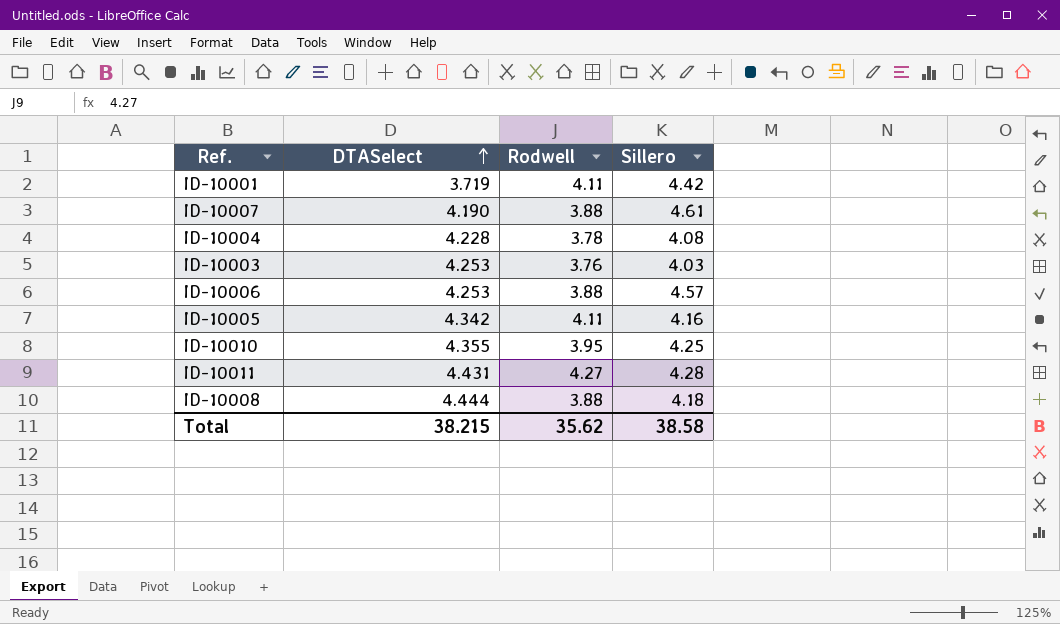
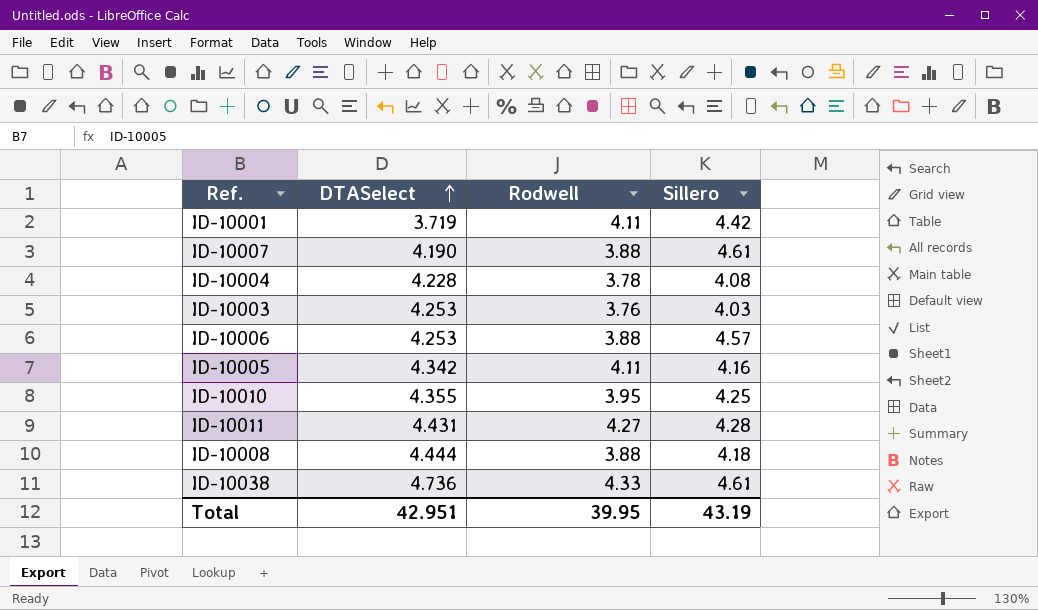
row ID-10038: none -> 4.736 | 4.33 | 4.61
Total | DTASelect: 38.215 -> 42.951
Total | Rodwell: 35.62 -> 39.95
Total | Sillero: 38.58 -> 43.19

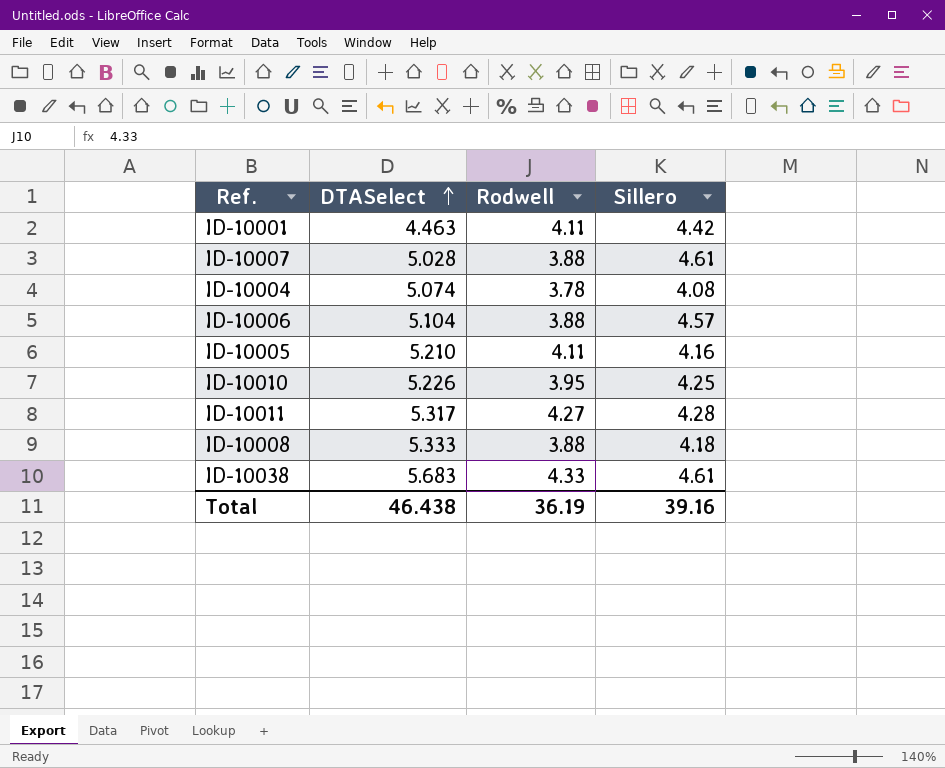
row ID-10003: 4.253 | 3.76 | 4.03 -> none
ID-10001 | DTASelect: 3.719 -> 4.463
ID-10007 | DTASelect: 4.190 -> 5.028
ID-10004 | DTASelect: 4.228 -> 5.074
ID-10006 | DTASelect: 4.253 -> 5.104
ID-10005 | DTASelect: 4.342 -> 5.210
ID-10010 | DTASelect: 4.355 -> 5.226
ID-10011 | DTASelect: 4.431 -> 5.317
ID-10008 | DTASelect: 4.444 -> 5.333
ID-10038 | DTASelect: 4.736 -> 5.683
Total | DTASelect: 42.951 -> 46.438
Total | Rodwell: 39.95 -> 36.19
Total | Sillero: 43.19 -> 39.16

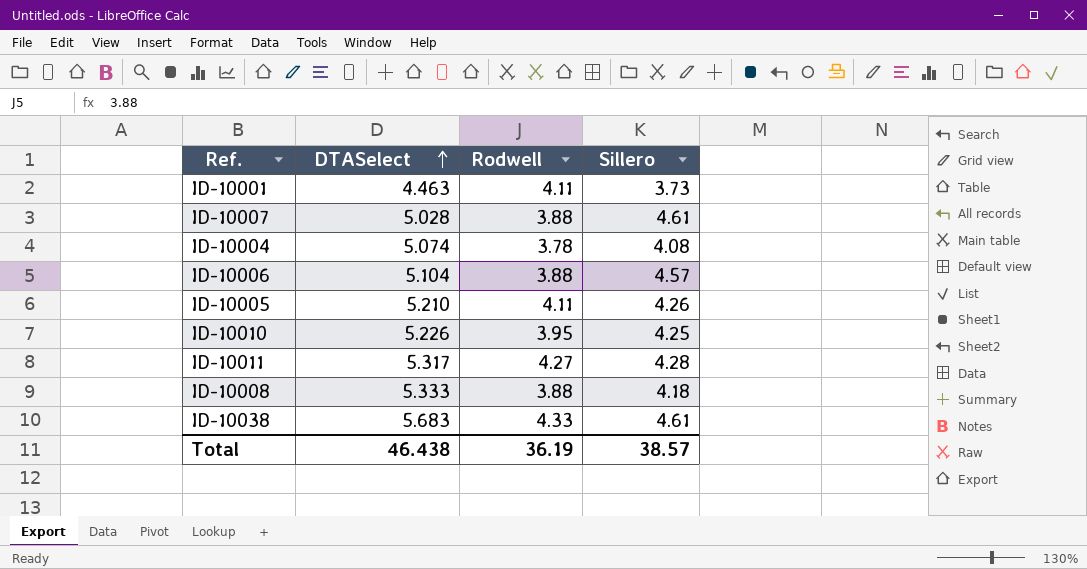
ID-10001 | Sillero: 4.42 -> 3.73
ID-10005 | Sillero: 4.16 -> 4.26
Total | Sillero: 39.16 -> 38.57

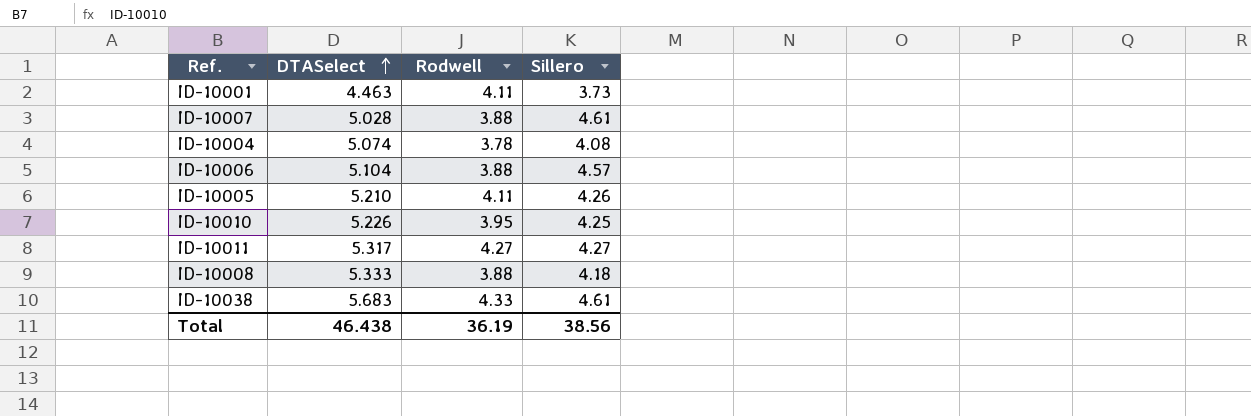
ID-10011 | Sillero: 4.28 -> 4.27
Total | Sillero: 38.57 -> 38.56

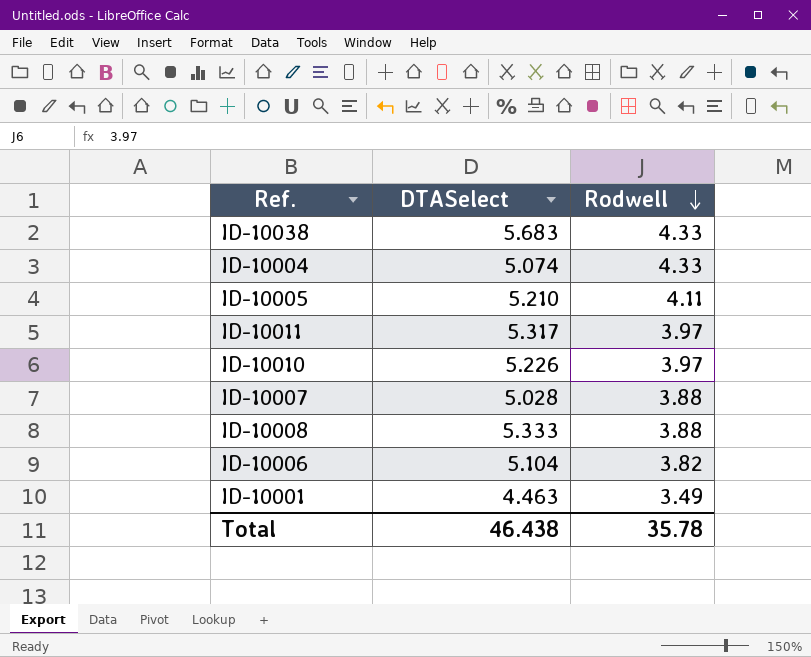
row order: DTASelect ascending -> Rodwell descending
column Sillero | position: 4 -> none
ID-10004 | Rodwell: 3.78 -> 4.33
ID-10011 | Rodwell: 4.27 -> 3.97
ID-10010 | Rodwell: 3.95 -> 3.97
ID-10006 | Rodwell: 3.88 -> 3.82
ID-10001 | Rodwell: 4.11 -> 3.49
Total | Rodwell: 36.19 -> 35.78

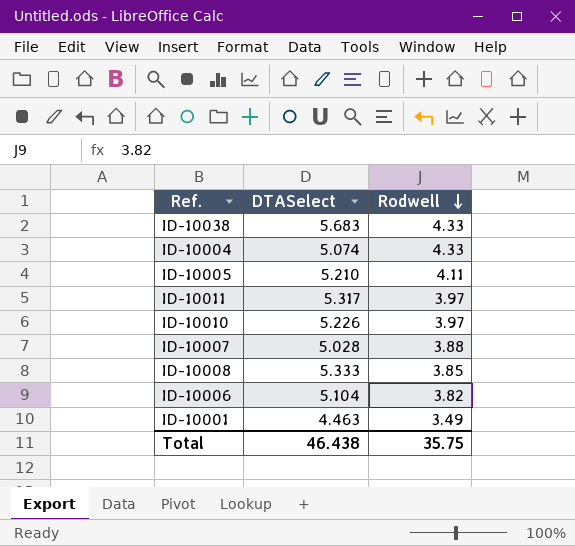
ID-10008 | Rodwell: 3.88 -> 3.85
Total | Rodwell: 35.78 -> 35.75

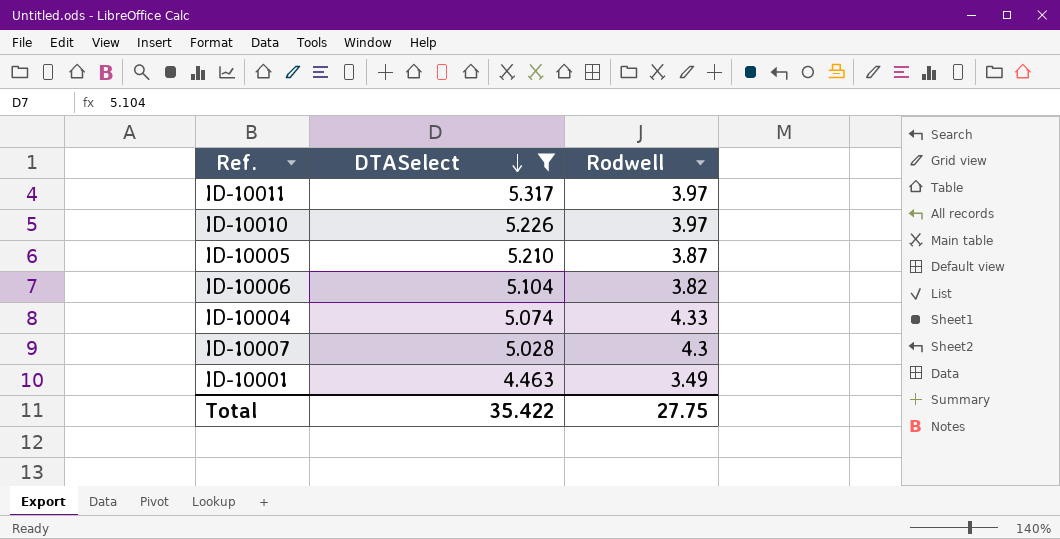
filter: none -> DTASelect <= 5.317
row order: Rodwell descending -> DTASelect descending
ID-10005 | Rodwell: 4.11 -> 3.87
ID-10007 | Rodwell: 3.88 -> 4.3
Total | DTASelect: 46.438 -> 35.422
Total | Rodwell: 35.75 -> 27.75

